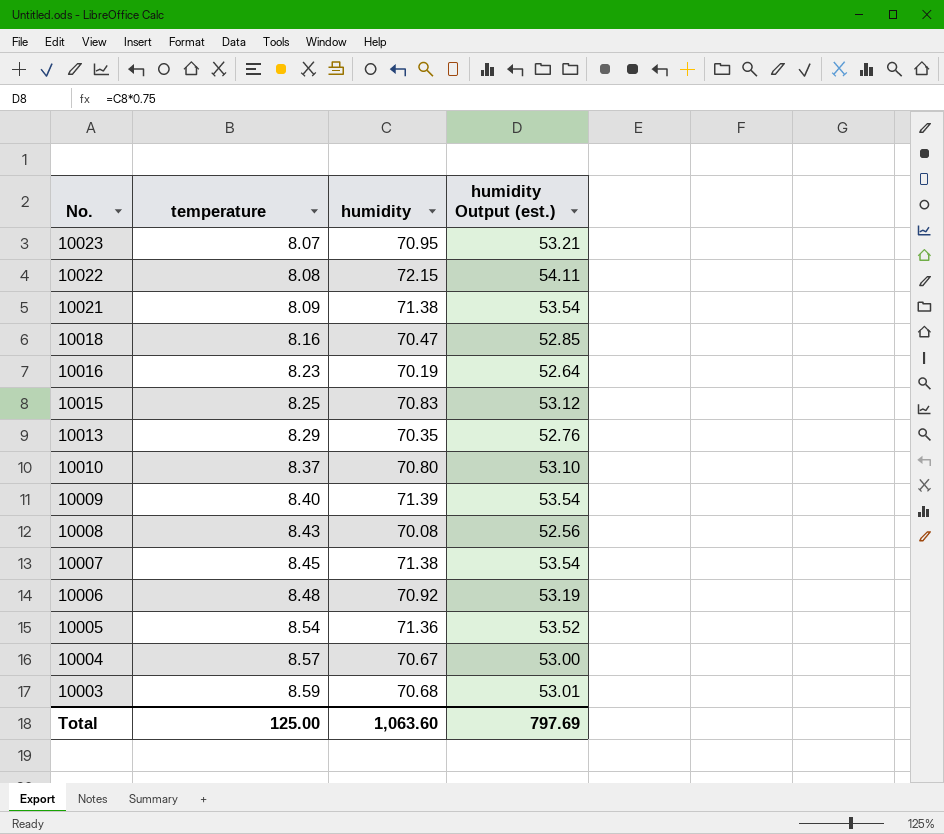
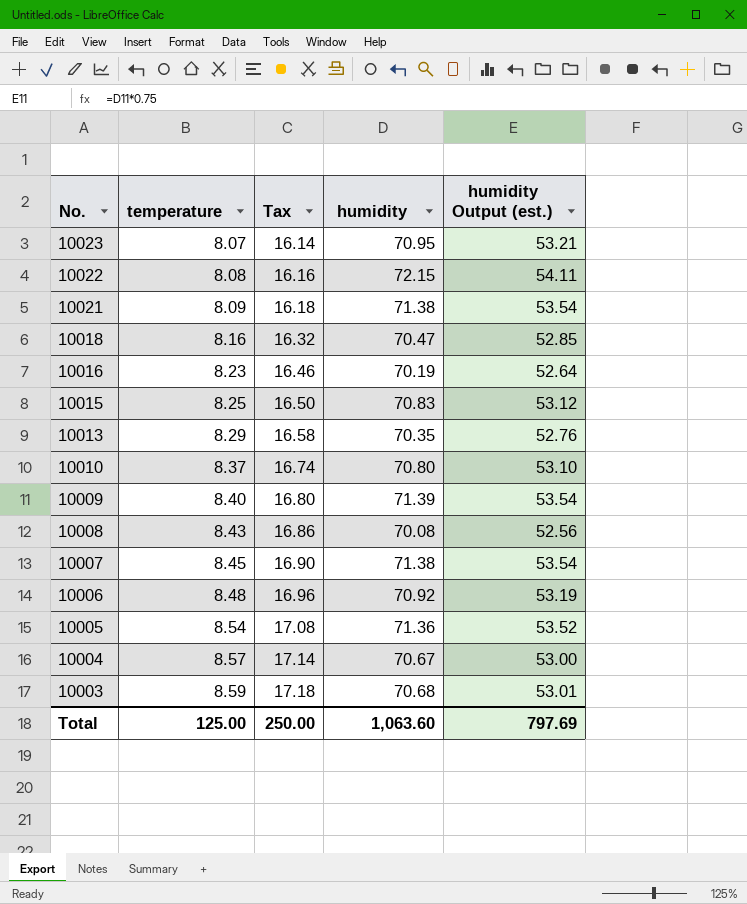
column Tax | formula: none -> [temperature] * 2

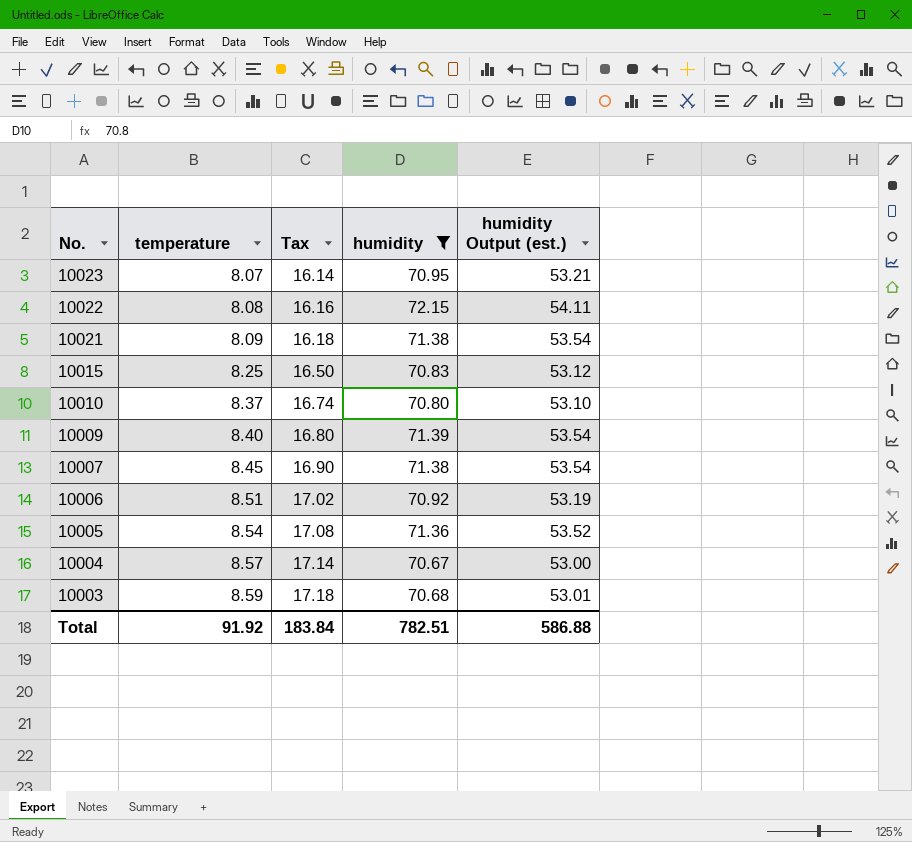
filter: none -> humidity >= 70.67
10006 | temperature: 8.48 -> 8.51
10006 | Tax: 16.96 -> 17.02
Total | temperature: 125.00 -> 91.92
Total | Tax: 250.00 -> 183.84
Total | humidity: 1,063.60 -> 782.51
Total | humidity Output (est.): 797.69 -> 586.88

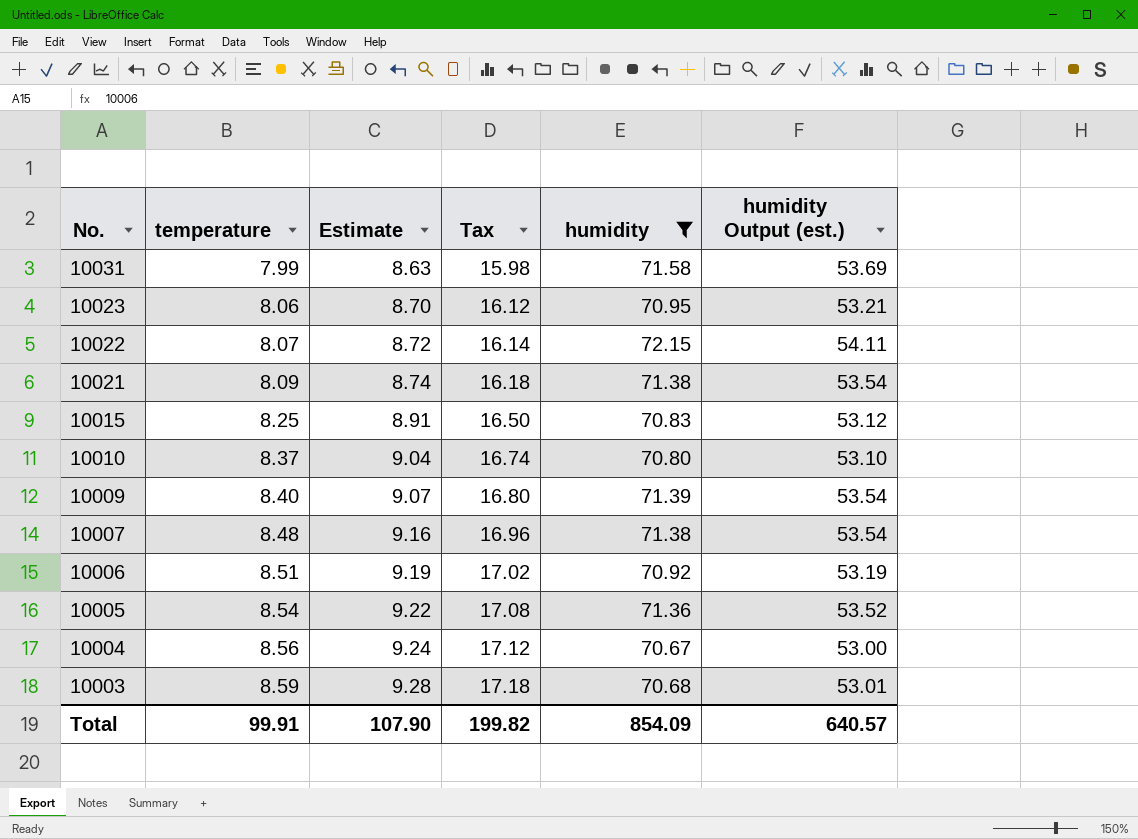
column Estimate | formula: none -> [temperature] * 1.08
row 10031: none -> 7.99 | 8.63 | 15.98 | 71.58 | 53.69
10023 | temperature: 8.07 -> 8.06
10023 | Tax: 16.14 -> 16.12
10022 | temperature: 8.08 -> 8.07
10022 | Tax: 16.16 -> 16.14
10007 | temperature: 8.45 -> 8.48
10007 | Tax: 16.90 -> 16.96
10004 | temperature: 8.57 -> 8.56
10004 | Tax: 17.14 -> 17.12
Total | temperature: 91.92 -> 99.91
Total | Tax: 183.84 -> 199.82
Total | humidity: 782.51 -> 854.09
Total | humidity Output (est.): 586.88 -> 640.57

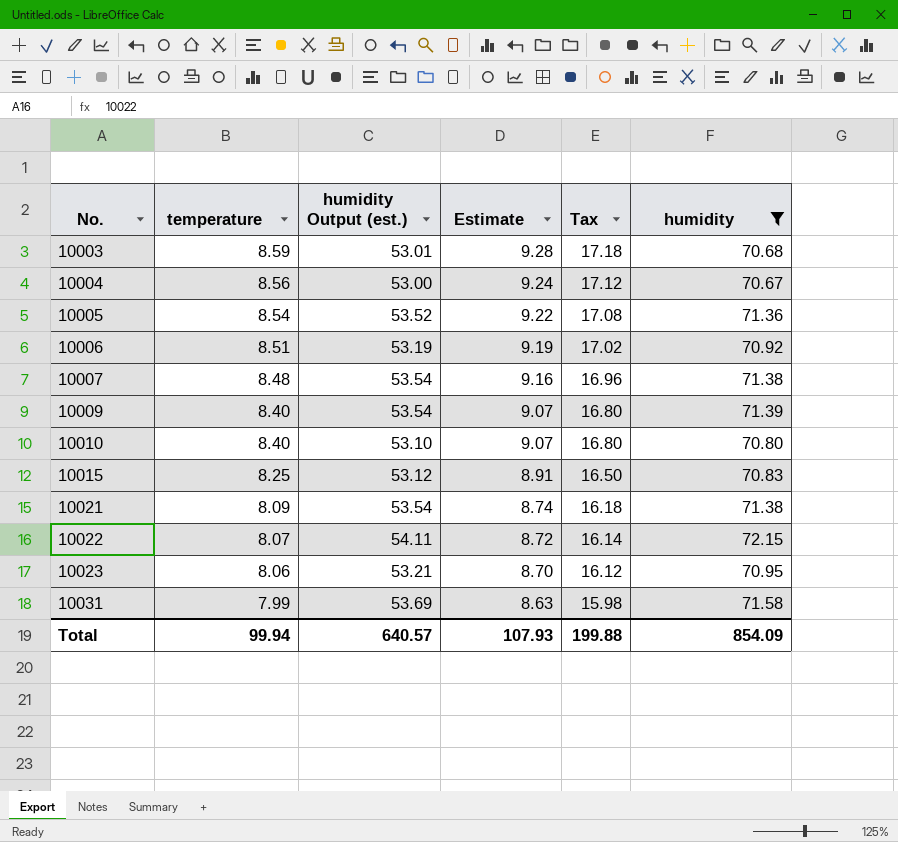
row order: No. descending -> No. ascending
column humidity Output (est.) | position: 6 -> 3
10010 | temperature: 8.37 -> 8.40
10010 | Estimate: 9.04 -> 9.07
10010 | Tax: 16.74 -> 16.80
Total | temperature: 99.91 -> 99.94
Total | Estimate: 107.90 -> 107.93
Total | Tax: 199.82 -> 199.88

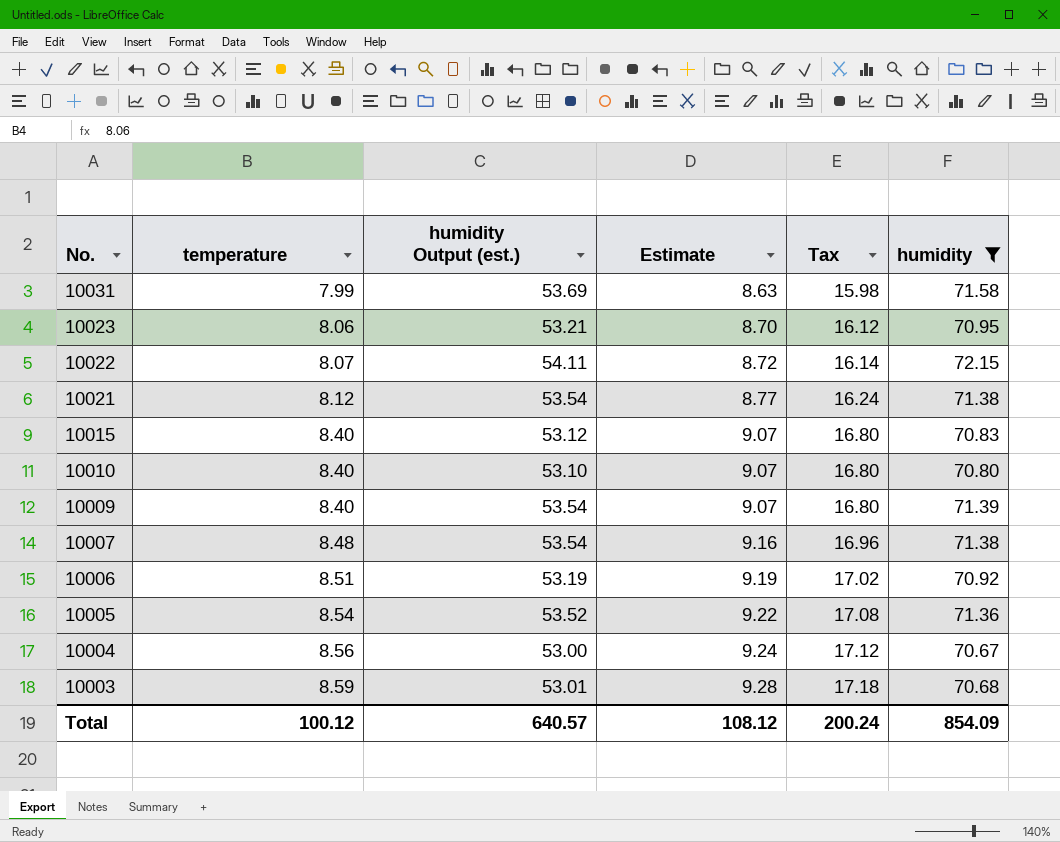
row order: No. ascending -> No. descending
10021 | temperature: 8.09 -> 8.12
10021 | Estimate: 8.74 -> 8.77
10021 | Tax: 16.18 -> 16.24
10015 | temperature: 8.25 -> 8.40
10015 | Estimate: 8.91 -> 9.07
10015 | Tax: 16.50 -> 16.80
Total | temperature: 99.94 -> 100.12
Total | Estimate: 107.93 -> 108.12
Total | Tax: 199.88 -> 200.24

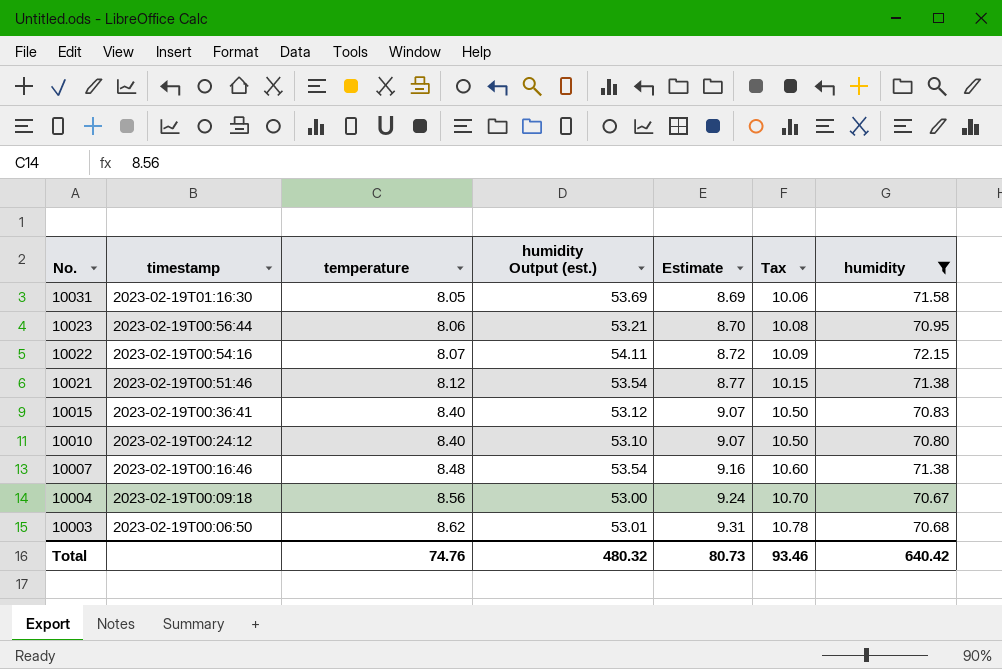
column timestamp | position: none -> 2
column Tax | formula: [temperature] * 2 -> [temperature] * 1.25
row 10009: 8.40 | 53.54 | 9.07 | 16.80 | 71.39 -> none
row 10006: 8.51 | 53.19 | 9.19 | 17.02 | 70.92 -> none
row 10005: 8.54 | 53.52 | 9.22 | 17.08 | 71.36 -> none
10031 | temperature: 7.99 -> 8.05
10031 | Estimate: 8.63 -> 8.69
10003 | temperature: 8.59 -> 8.62
10003 | Estimate: 9.28 -> 9.31
Total | temperature: 100.12 -> 74.76
Total | humidity Output (est.): 640.57 -> 480.32
Total | Estimate: 108.12 -> 80.73
Total | Tax: 200.24 -> 93.46
Total | humidity: 854.09 -> 640.42

